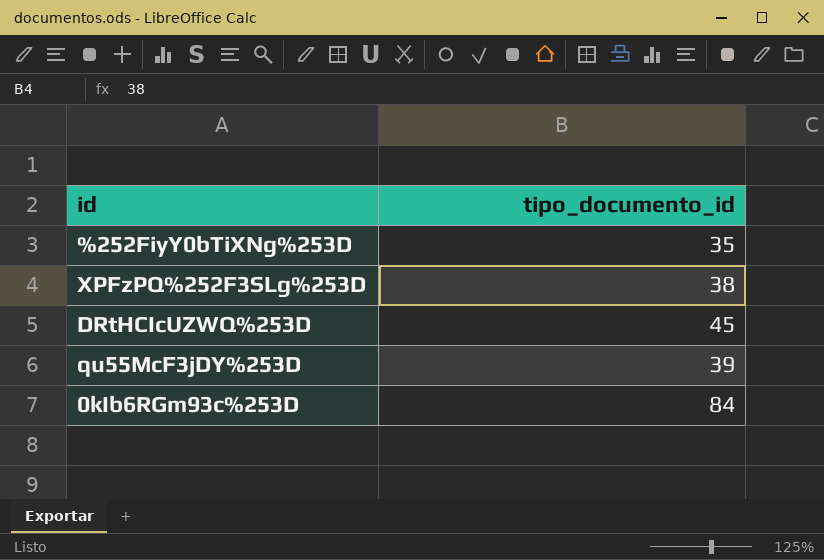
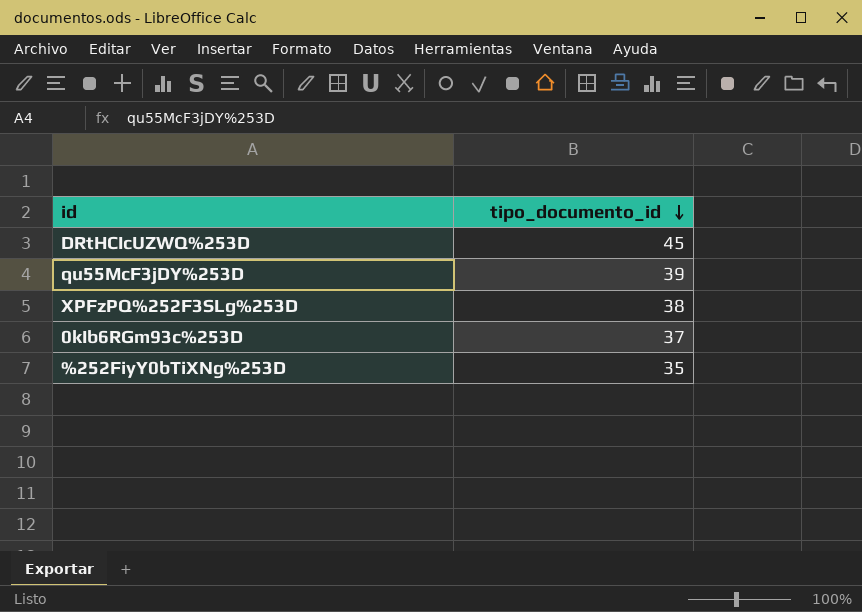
row order: none -> tipo_documento_id descending
0kIb6RGm93c%253D | tipo_documento_id: 84 -> 37

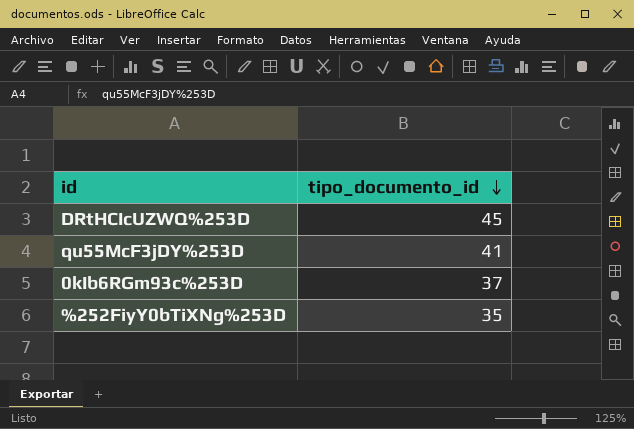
row XPFzPQ%252F3SLg%253D: 38 -> none
qu55McF3jDY%253D | tipo_documento_id: 39 -> 41

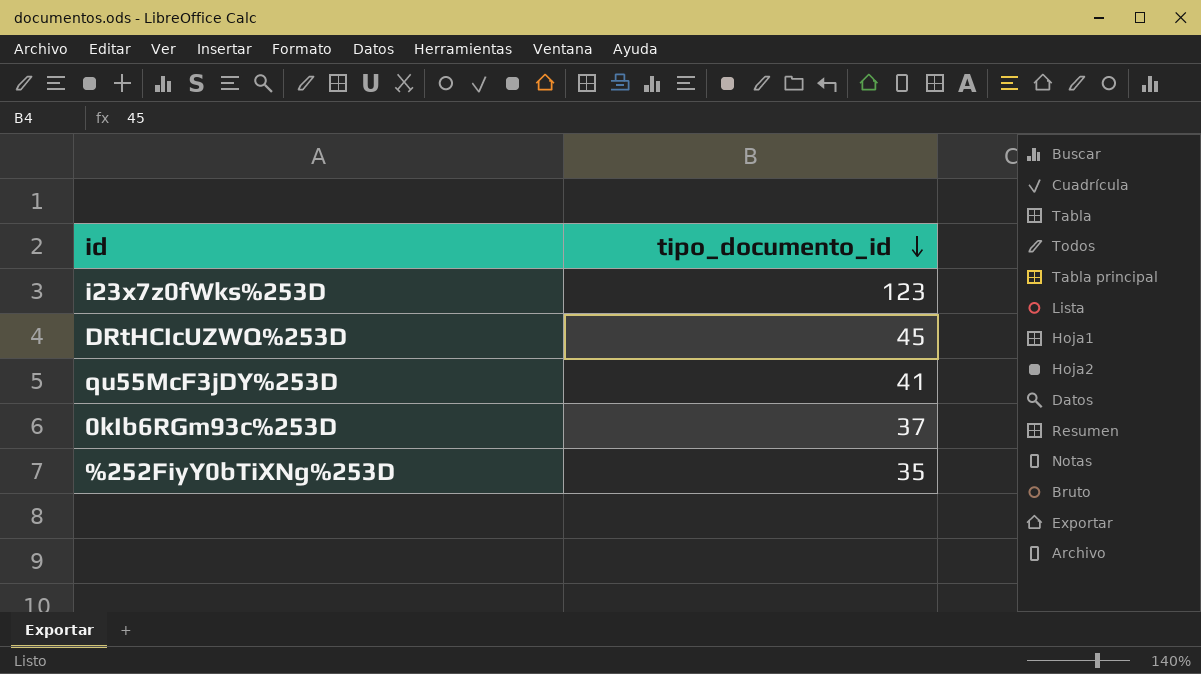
row i23x7z0fWks%253D: none -> 123

